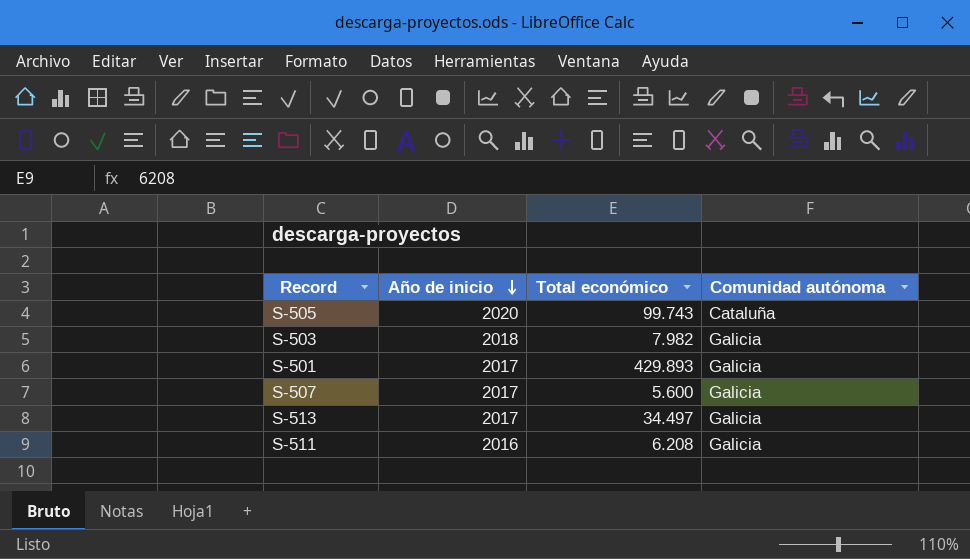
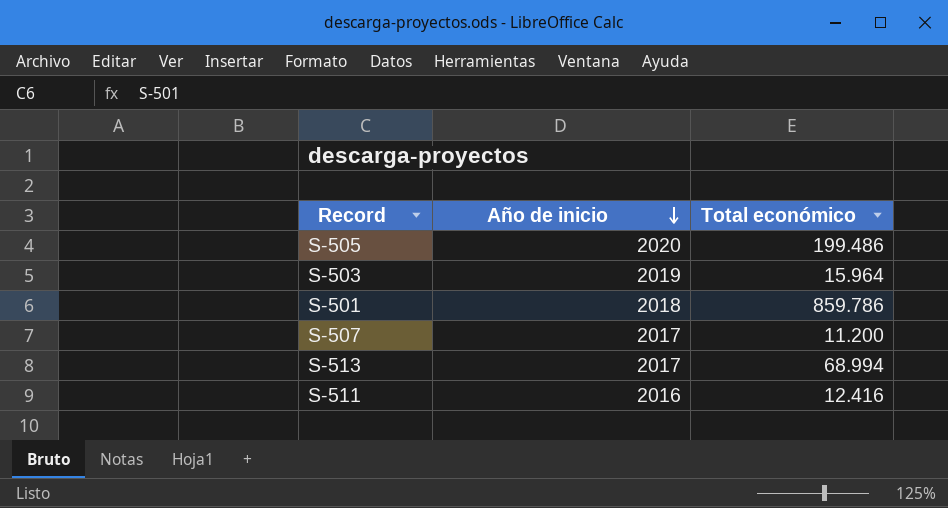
column Comunidad autónoma | position: 4 -> none
S-505 | Total económico: 99.743 -> 199.486
S-503 | Año de inicio: 2018 -> 2019
S-503 | Total económico: 7.982 -> 15.964
S-501 | Año de inicio: 2017 -> 2018
S-501 | Total económico: 429.893 -> 859.786
S-507 | Total económico: 5.600 -> 11.200
S-513 | Total económico: 34.497 -> 68.994
S-511 | Total económico: 6.208 -> 12.416

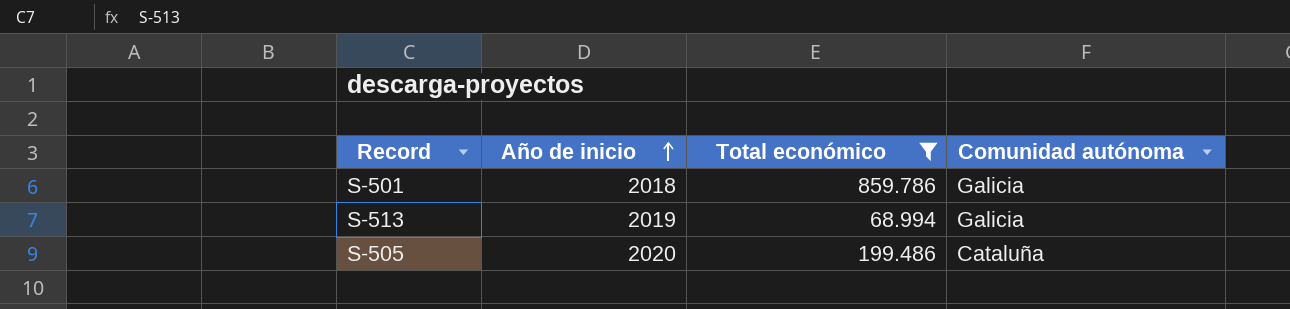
filter: none -> Total económico >= 68.994
row order: Año de inicio descending -> Año de inicio ascending
column Comunidad autónoma | position: none -> 4
S-513 | Año de inicio: 2017 -> 2019

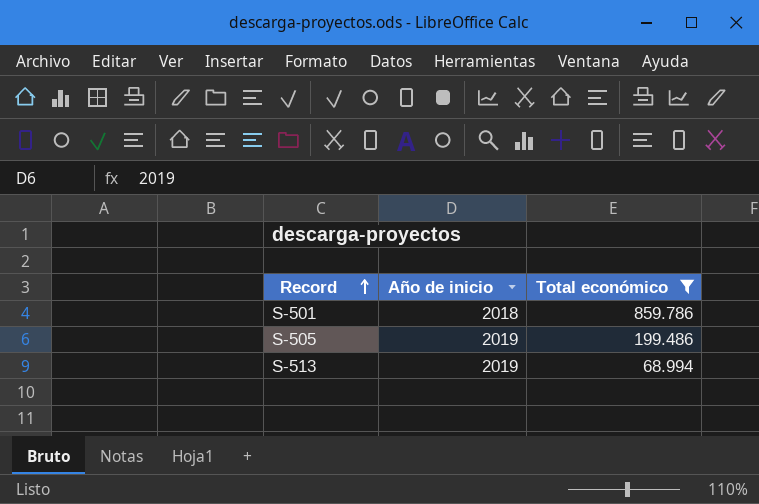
row order: Año de inicio ascending -> Record ascending
column Comunidad autónoma | position: 4 -> none
S-505 | Año de inicio: 2020 -> 2019

